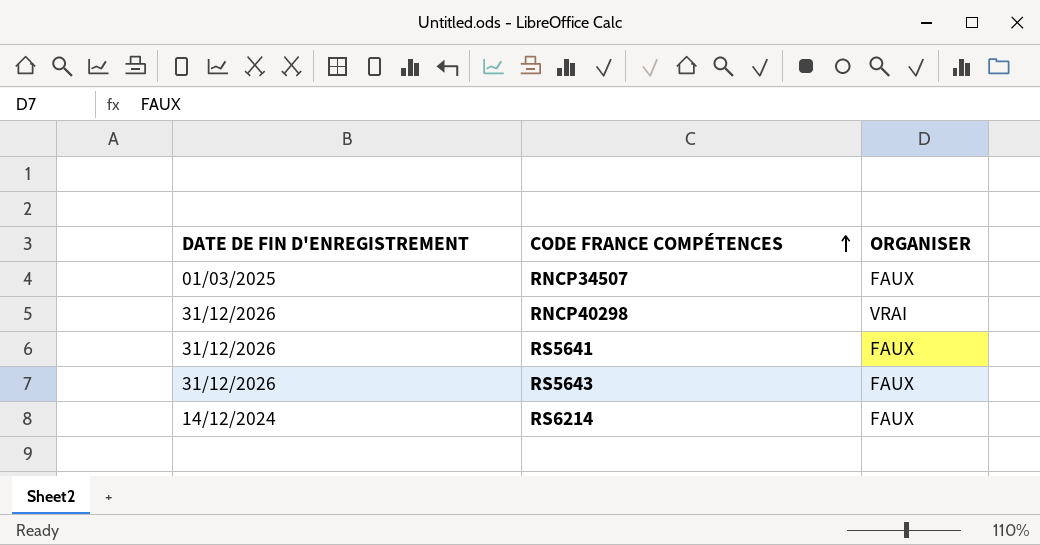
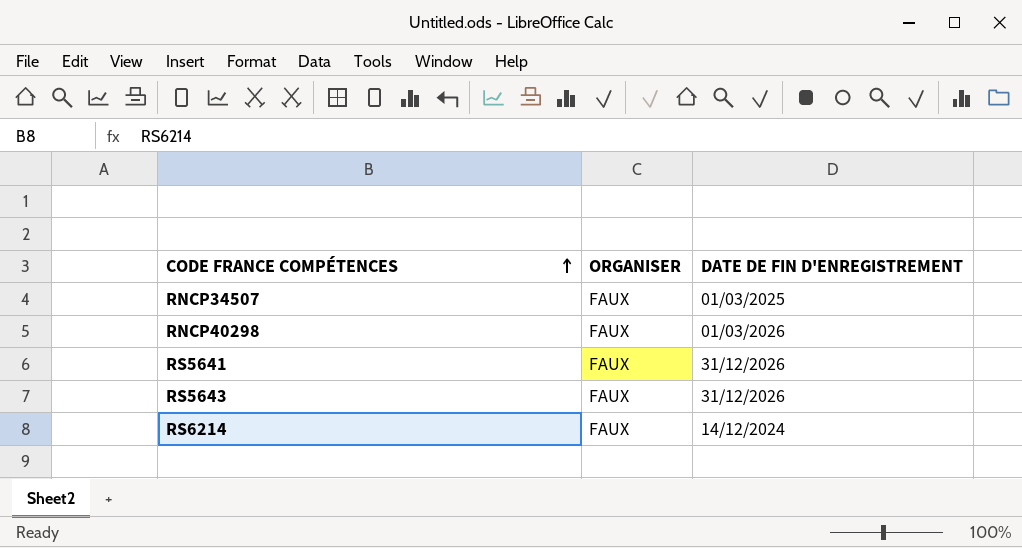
column DATE DE FIN D'ENREGISTREMENT | position: 1 -> 3
RNCP40298 | ORGANISER: VRAI -> FAUX
RNCP40298 | DATE DE FIN D'ENREGISTREMENT: 31/12/2026 -> 01/03/2026

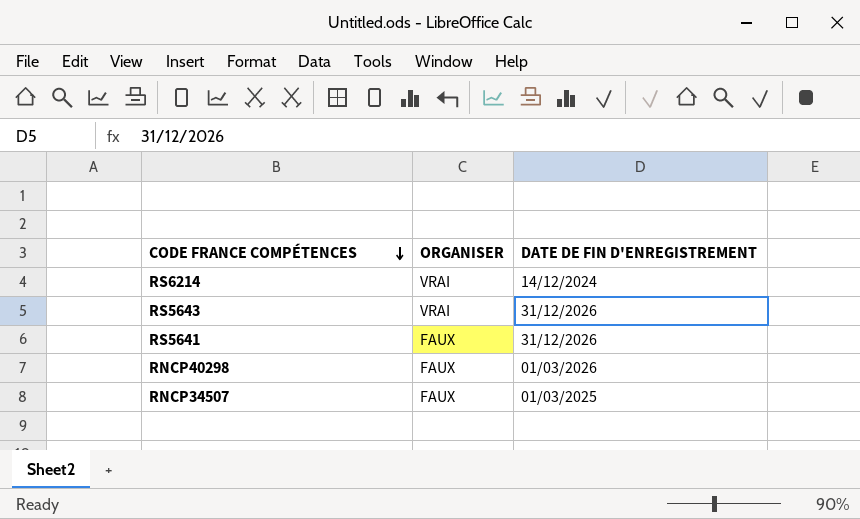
row order: CODE FRANCE COMPÉTENCES ascending -> CODE FRANCE COMPÉTENCES descending
RS6214 | ORGANISER: FAUX -> VRAI
RS5643 | ORGANISER: FAUX -> VRAI

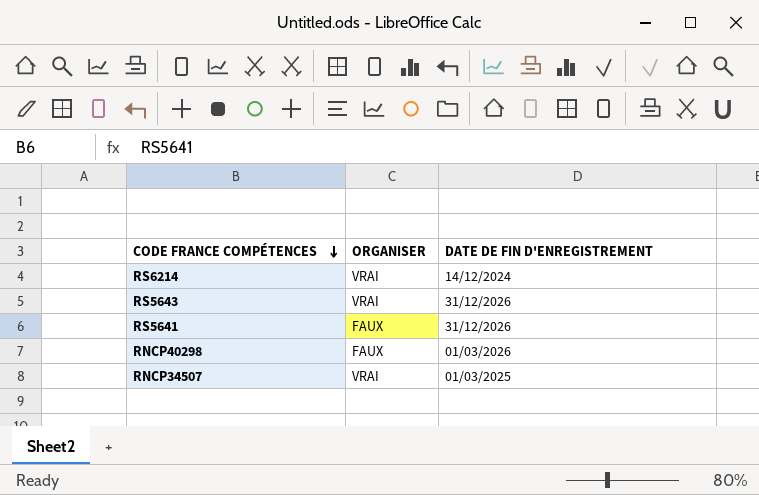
RNCP34507 | ORGANISER: FAUX -> VRAI

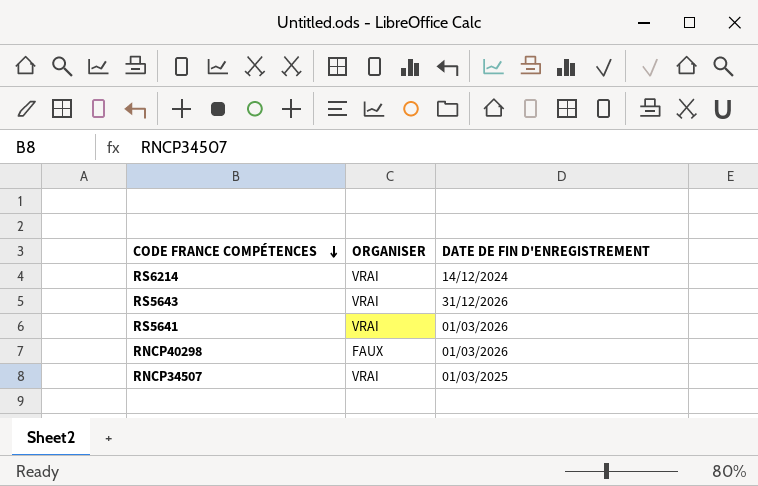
RS5641 | ORGANISER: FAUX -> VRAI
RS5641 | DATE DE FIN D'ENREGISTREMENT: 31/12/2026 -> 01/03/2026

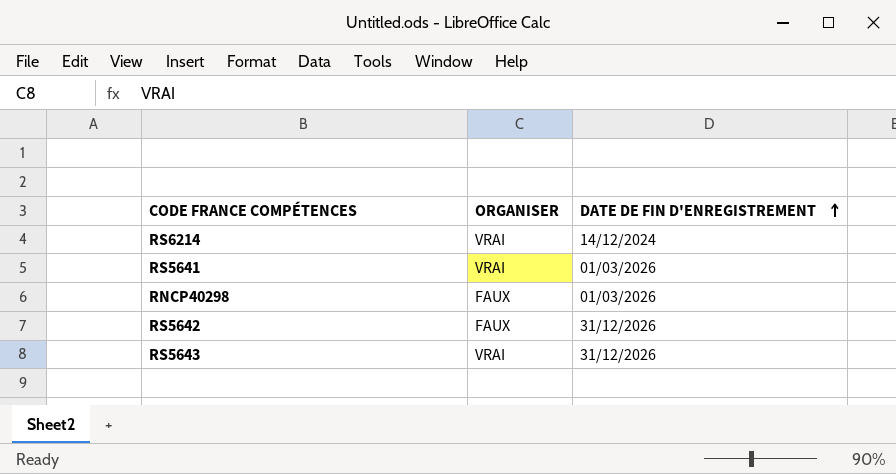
row order: CODE FRANCE COMPÉTENCES descending -> DATE DE FIN D'ENREGISTREMENT ascending
row RNCP34507: VRAI | 01/03/2025 -> none
row RS5642: none -> FAUX | 31/12/2026

